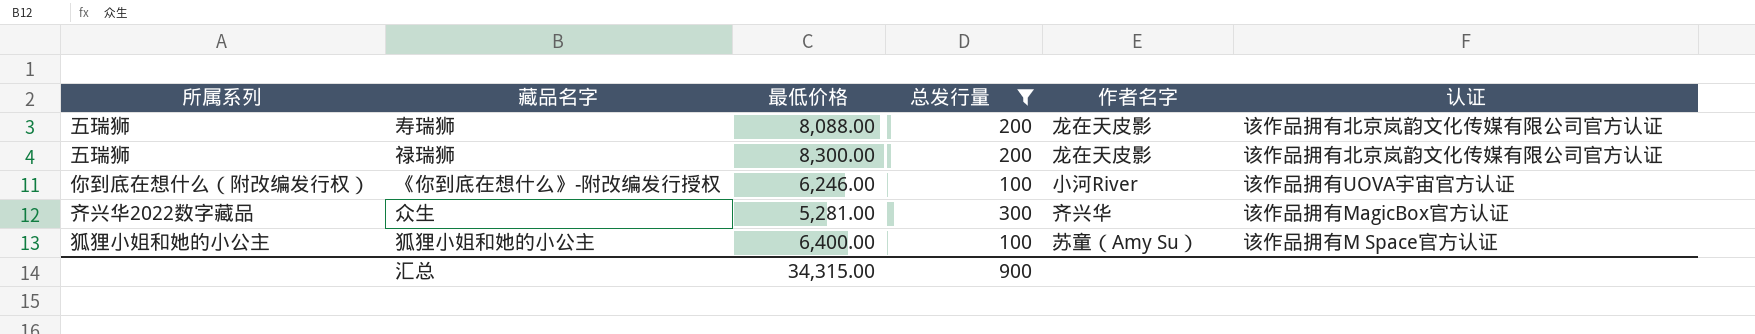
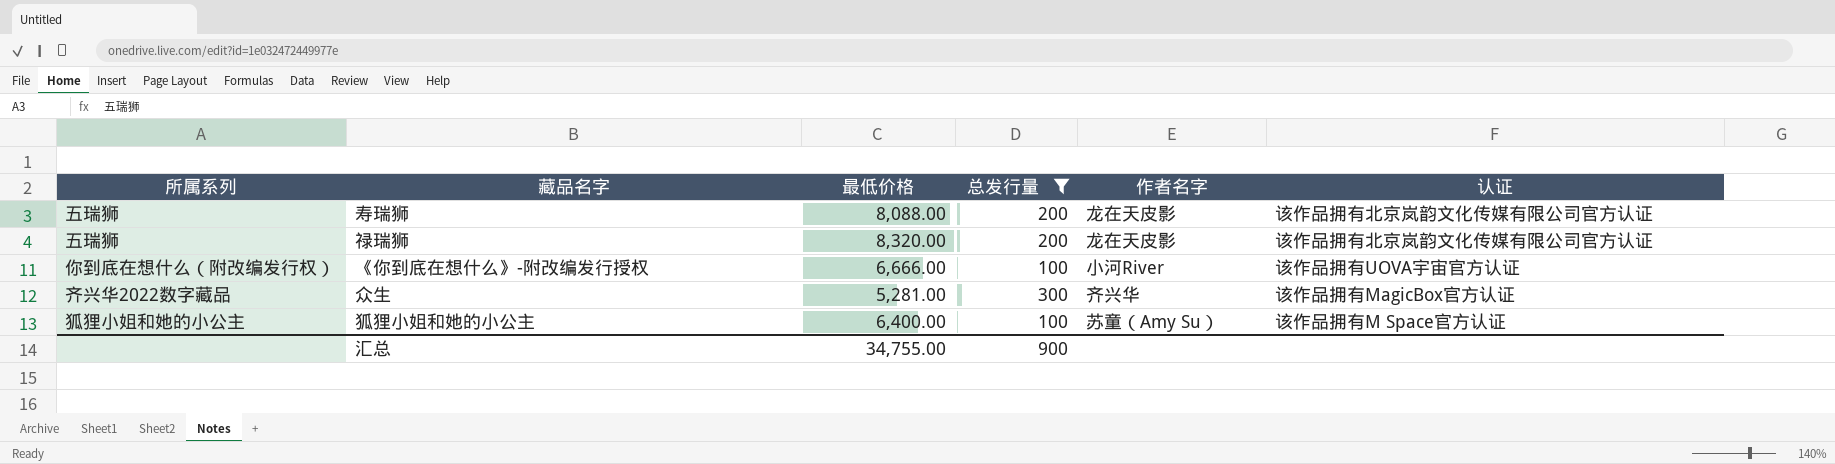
禄瑞狮 | 最低价格: 8,300.00 -> 8,320.00
《你到底在想什么》-附改编发行授权 | 最低价格: 6,246.00 -> 6,666.00
汇总 | 最低价格: 34,315.00 -> 34,755.00

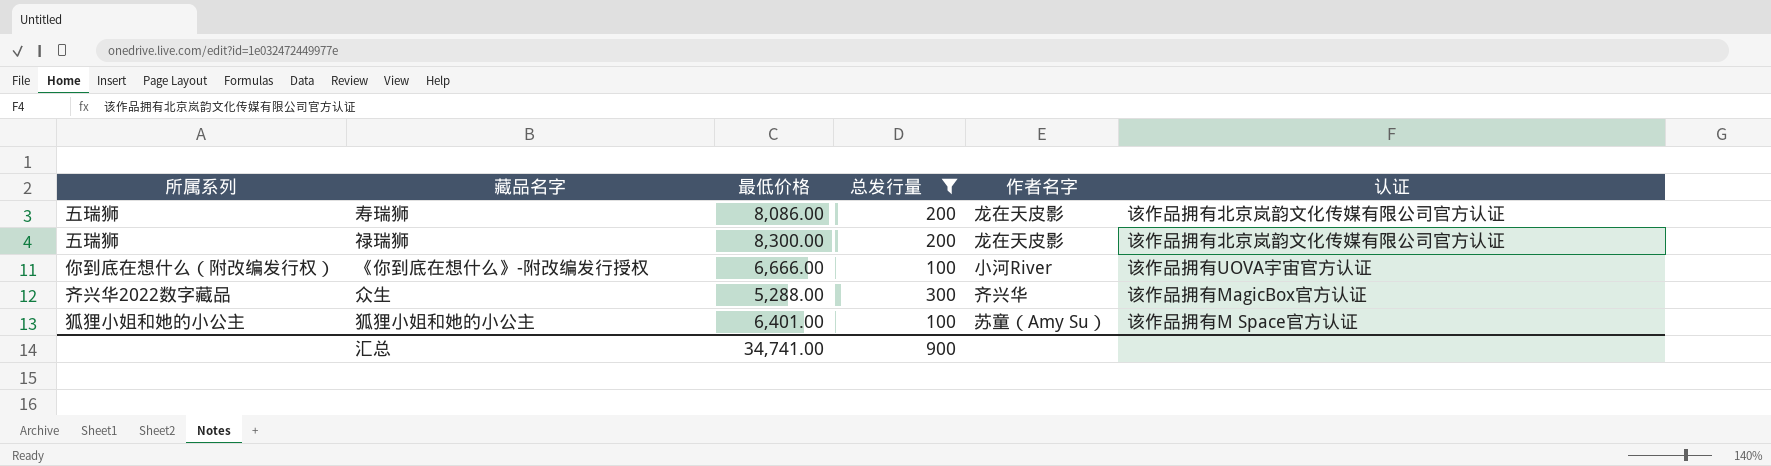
寿瑞狮 | 最低价格: 8,088.00 -> 8,086.00
禄瑞狮 | 最低价格: 8,320.00 -> 8,300.00
众生 | 最低价格: 5,281.00 -> 5,288.00
狐狸小姐和她的小公主 | 最低价格: 6,400.00 -> 6,401.00
汇总 | 最低价格: 34,755.00 -> 34,741.00

